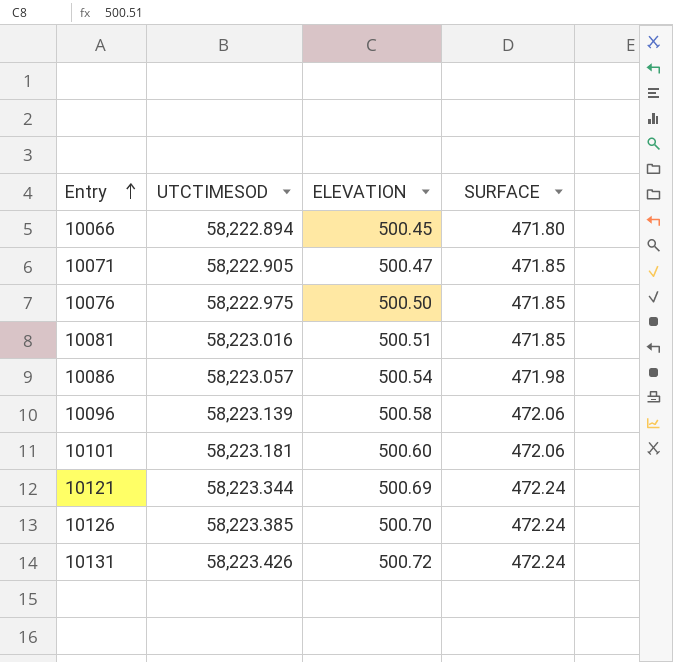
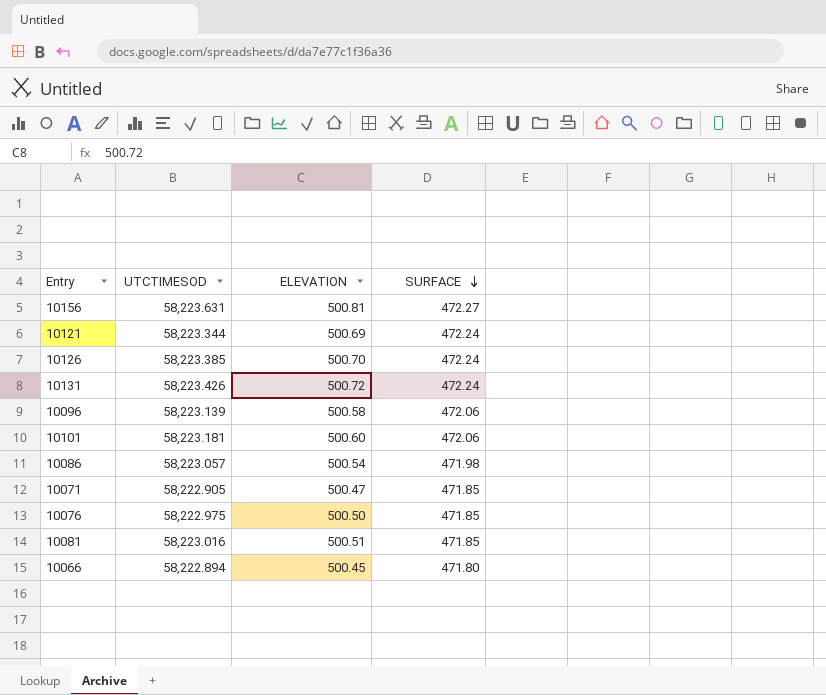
row order: Entry ascending -> SURFACE descending
row 10156: none -> 58,223.631 | 500.81 | 472.27

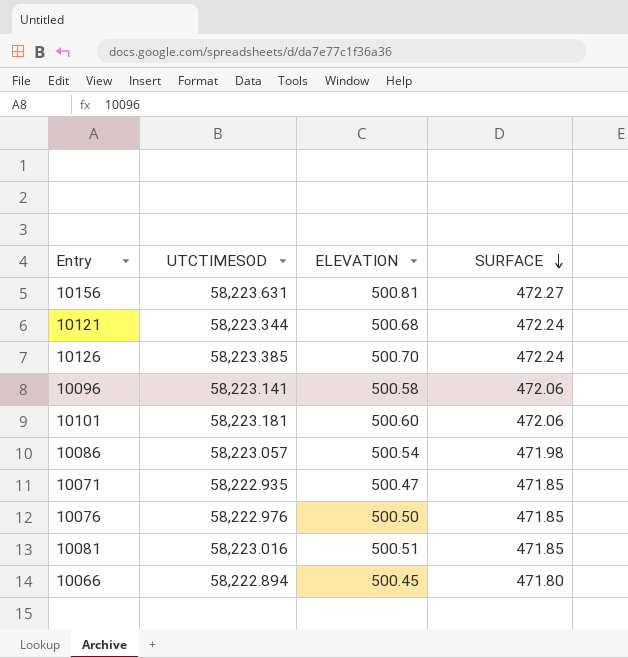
row 10131: 58,223.426 | 500.72 | 472.24 -> none
10121 | ELEVATION: 500.69 -> 500.68
10096 | UTCTIMESOD: 58,223.139 -> 58,223.141
10071 | UTCTIMESOD: 58,222.905 -> 58,222.935
10076 | UTCTIMESOD: 58,222.975 -> 58,222.976

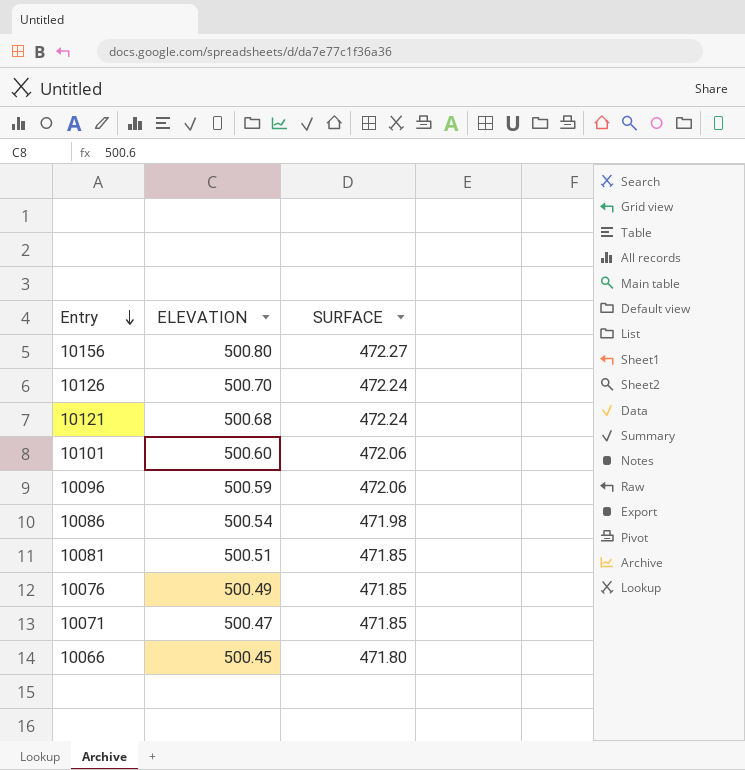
row order: SURFACE descending -> Entry descending
column UTCTIMESOD | position: 2 -> none
10156 | ELEVATION: 500.81 -> 500.80
10096 | ELEVATION: 500.58 -> 500.59
10076 | ELEVATION: 500.50 -> 500.49

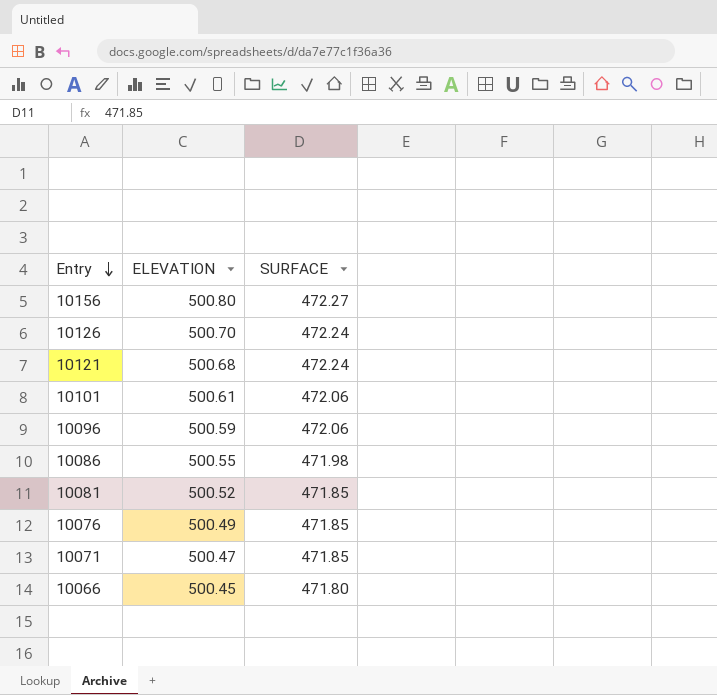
10101 | ELEVATION: 500.60 -> 500.61
10086 | ELEVATION: 500.54 -> 500.55
10081 | ELEVATION: 500.51 -> 500.52

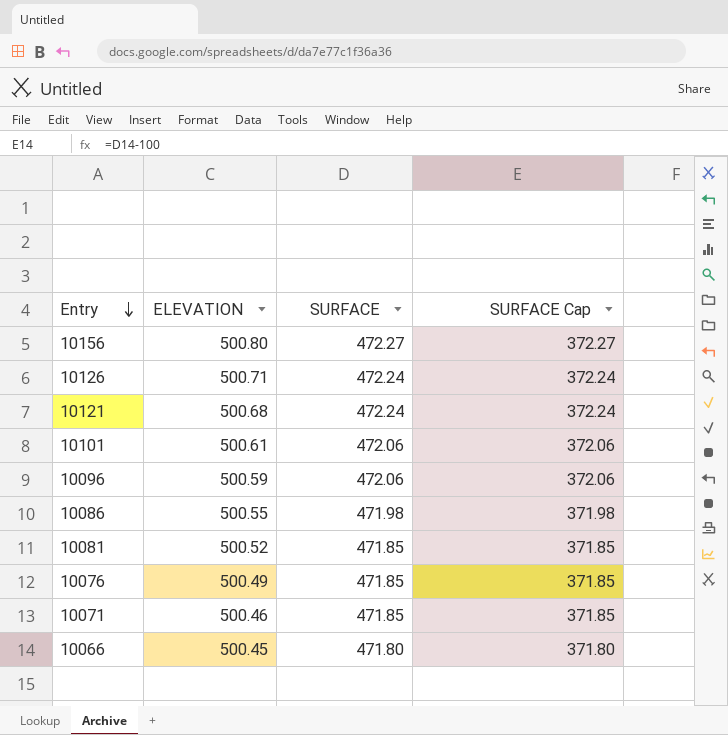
column SURFACE Cap | formula: none -> [SURFACE] - 100
10126 | ELEVATION: 500.70 -> 500.71
10071 | ELEVATION: 500.47 -> 500.46

